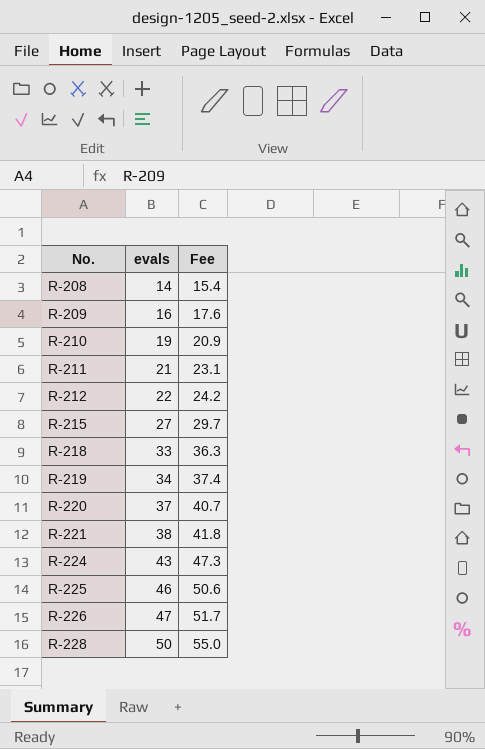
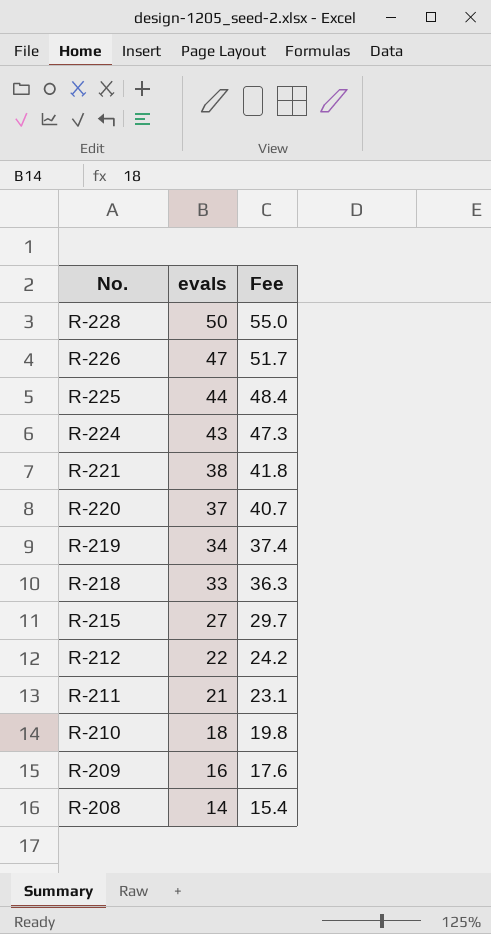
row order: No. ascending -> No. descending
R-225 | evals: 46 -> 44
R-225 | Fee: 50.6 -> 48.4
R-210 | evals: 19 -> 18
R-210 | Fee: 20.9 -> 19.8

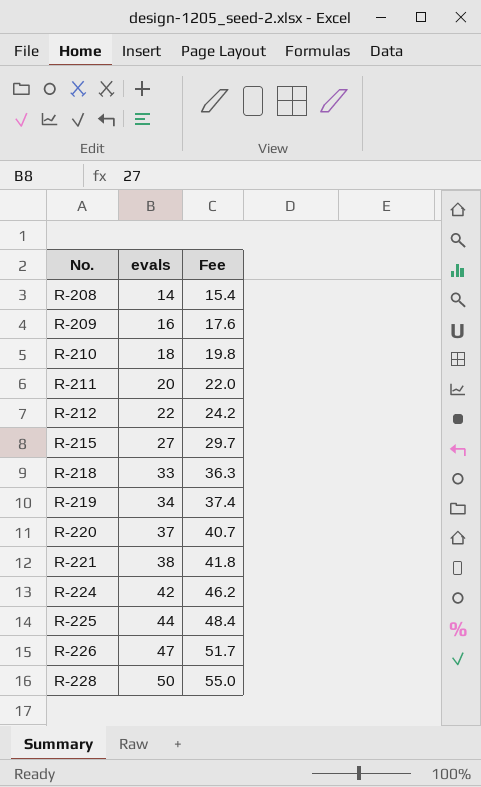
row order: No. descending -> No. ascending
R-211 | evals: 21 -> 20
R-211 | Fee: 23.1 -> 22.0
R-224 | evals: 43 -> 42
R-224 | Fee: 47.3 -> 46.2

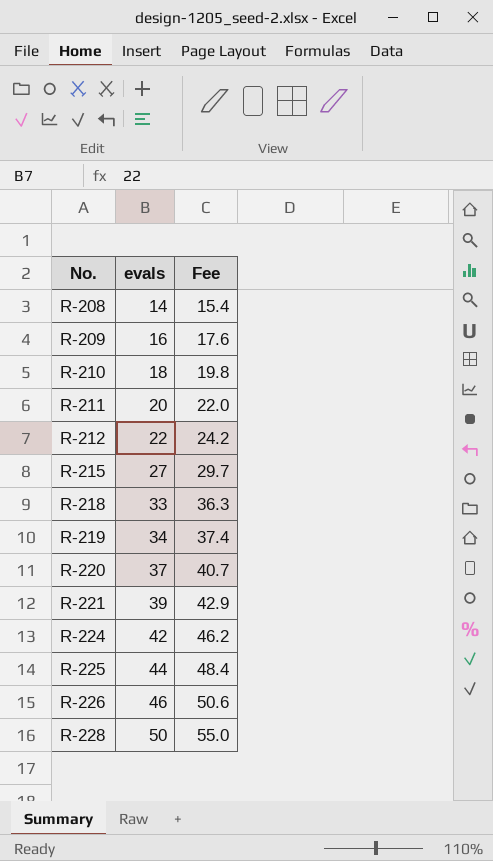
R-221 | evals: 38 -> 39
R-221 | Fee: 41.8 -> 42.9
R-226 | evals: 47 -> 46
R-226 | Fee: 51.7 -> 50.6

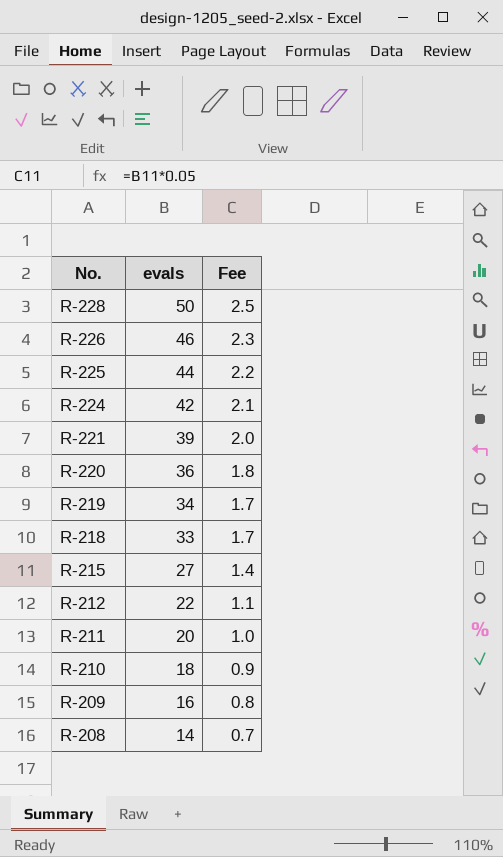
row order: No. ascending -> No. descending
column Fee | formula: [evals] * 1.1 -> [evals] * 0.05
R-220 | evals: 37 -> 36

